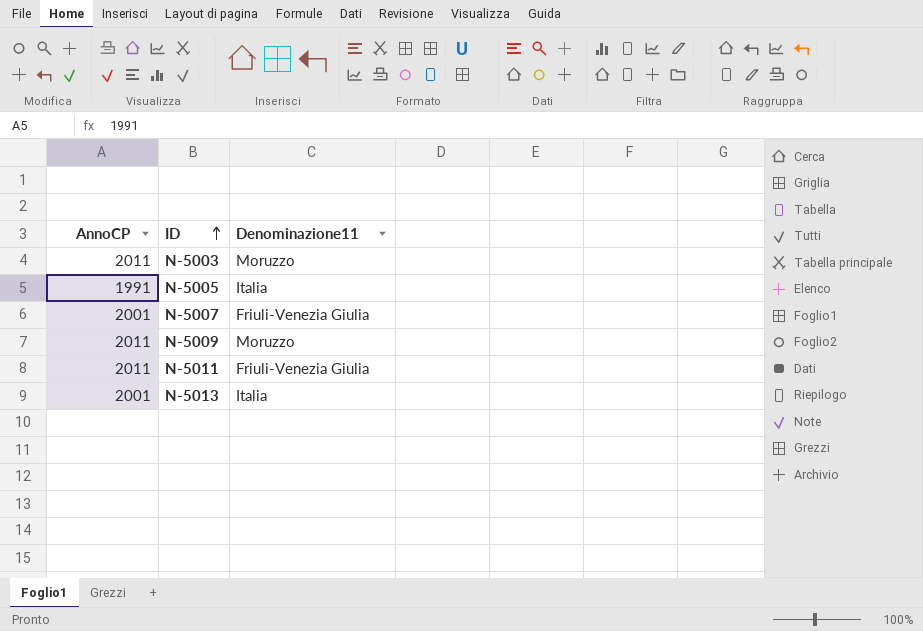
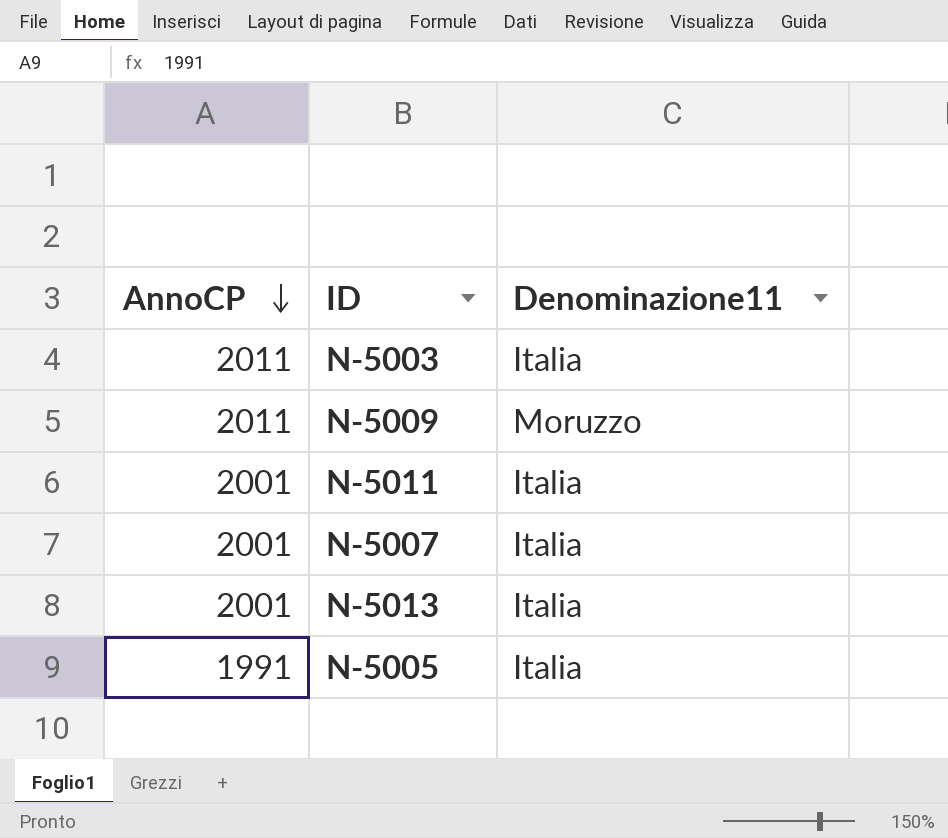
row order: ID ascending -> AnnoCP descending
N-5003 | Denominazione11: Moruzzo -> Italia
N-5011 | AnnoCP: 2011 -> 2001
N-5011 | Denominazione11: Friuli-Venezia Giulia -> Italia
N-5007 | Denominazione11: Friuli-Venezia Giulia -> Italia

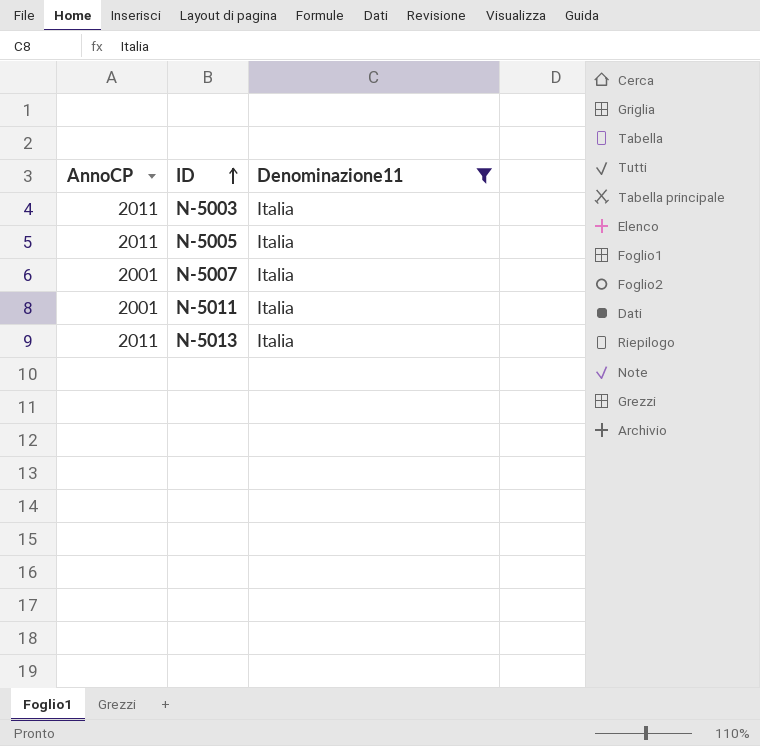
filter: none -> Denominazione11 = Italia
row order: AnnoCP descending -> ID ascending
N-5005 | AnnoCP: 1991 -> 2011
N-5013 | AnnoCP: 2001 -> 2011

